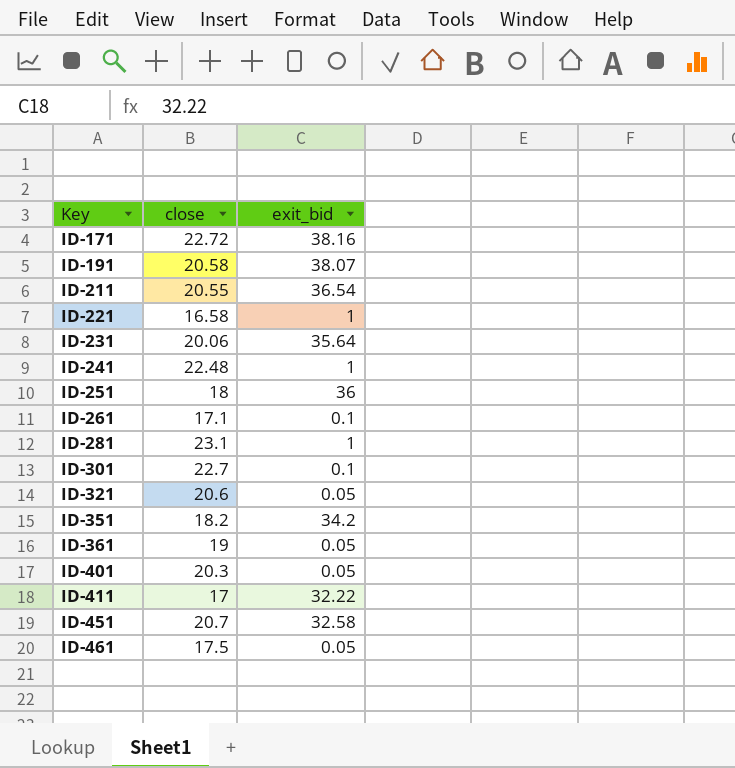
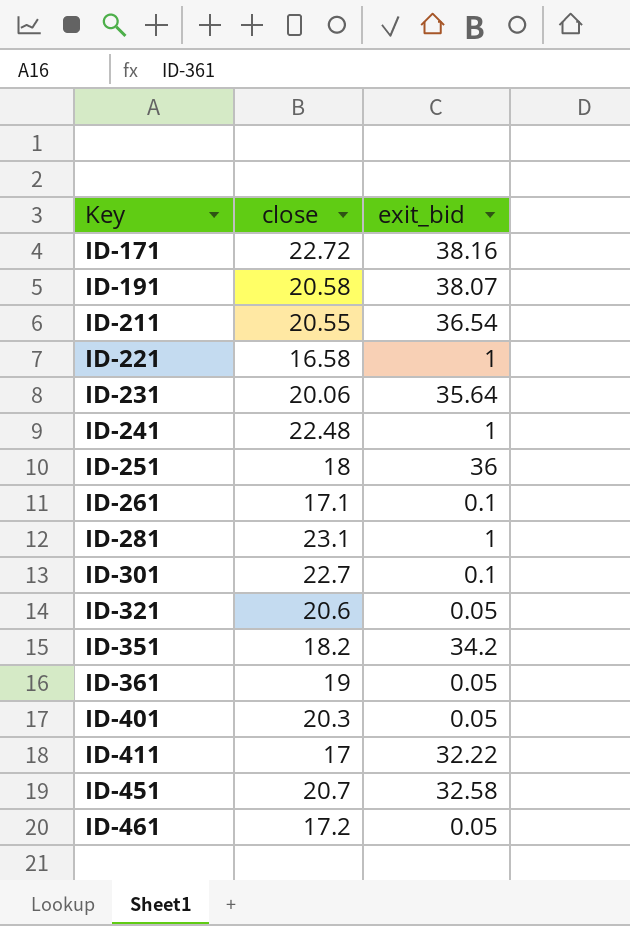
ID-461 | close: 17.5 -> 17.2

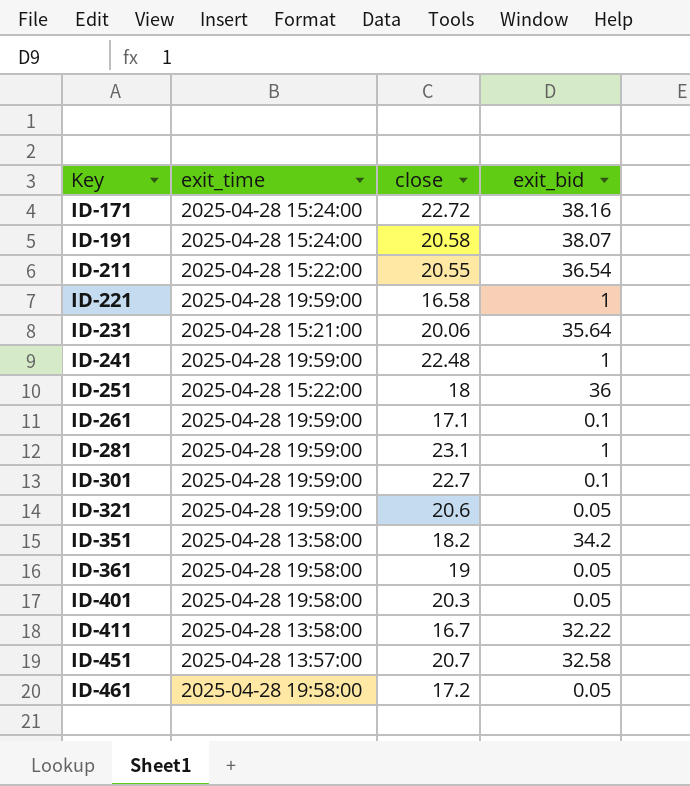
column exit_time | position: none -> 2
ID-411 | close: 17 -> 16.7

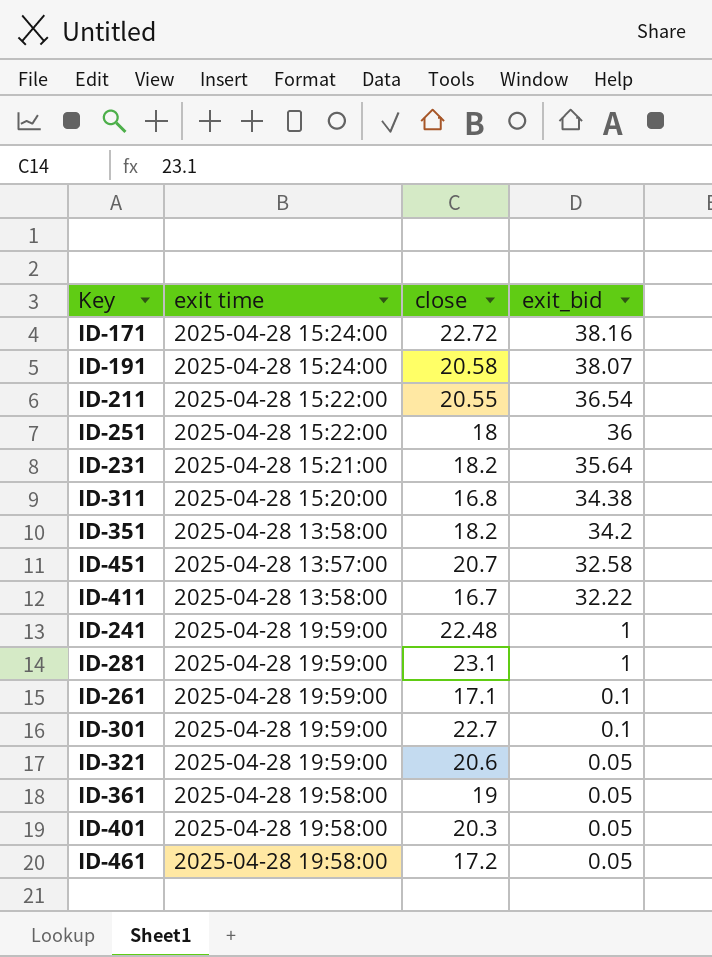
row order: Key ascending -> exit_bid descending
column name: exit_time -> exit time
row ID-221: 2025-04-28 19:59:00 | 16.58 | 1 -> none
ID-231 | close: 20.06 -> 18.2
row ID-311: none -> 2025-04-28 15:20:00 | 16.8 | 34.38

